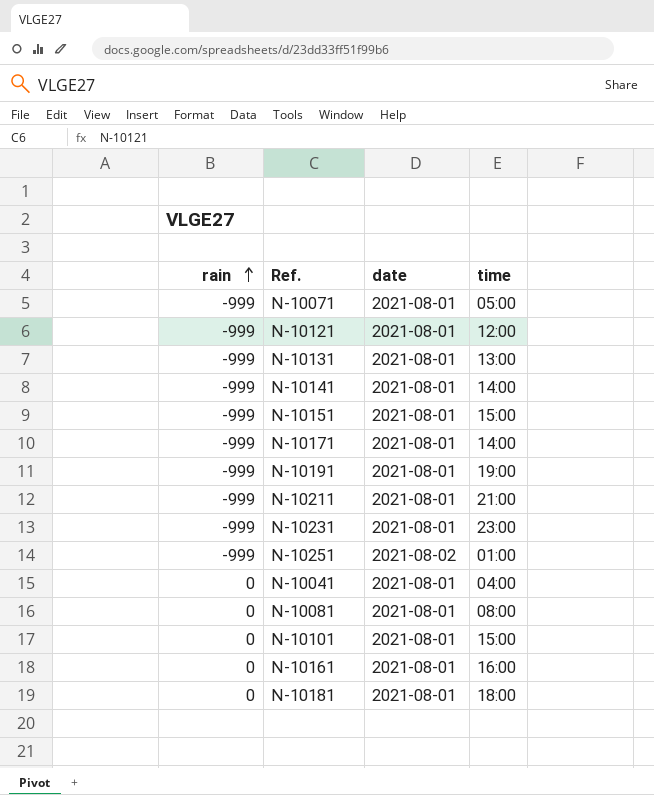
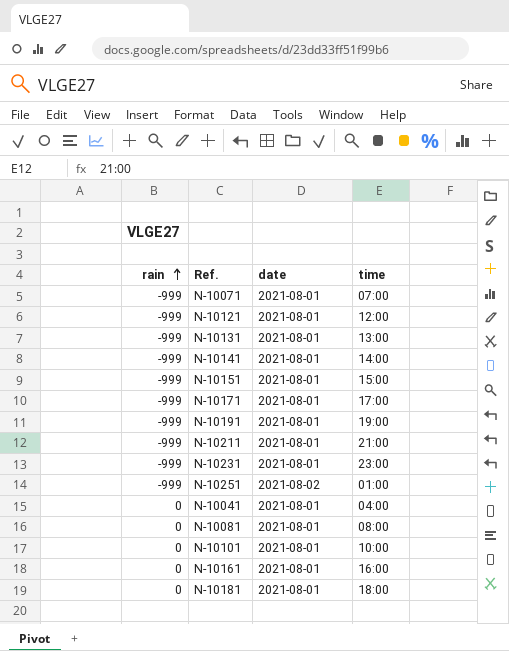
N-10071 | time: 05:00 -> 07:00
N-10171 | time: 14:00 -> 17:00
N-10101 | time: 15:00 -> 10:00

